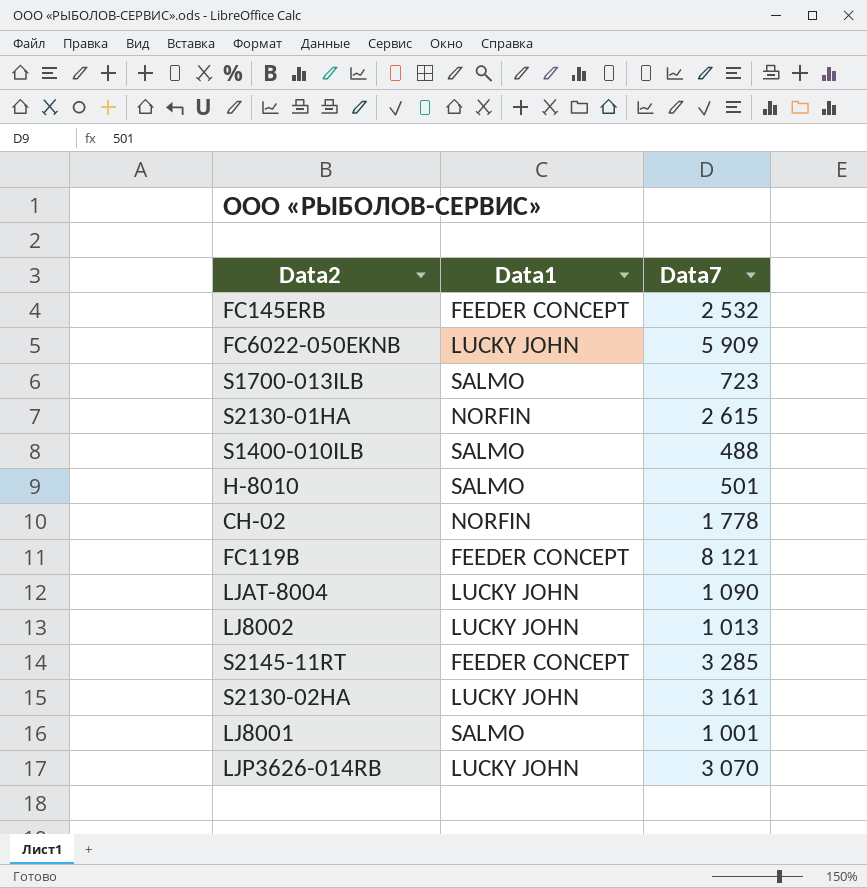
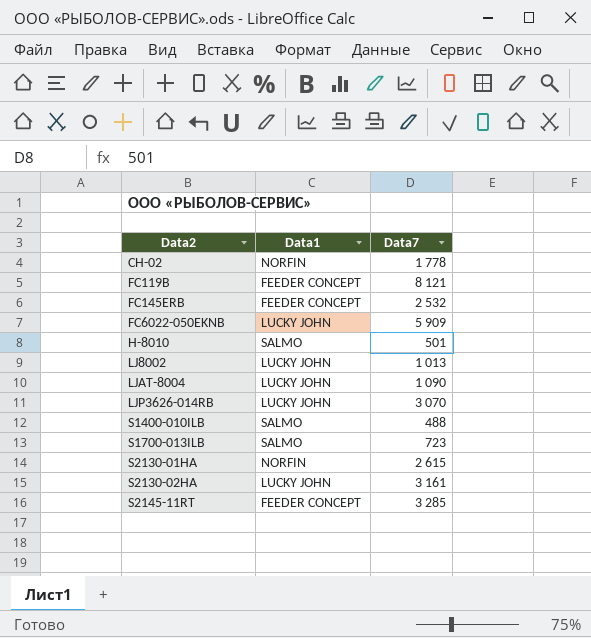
row order: none -> Data2 ascending
row LJ8001: SALMO | 1 001 -> none

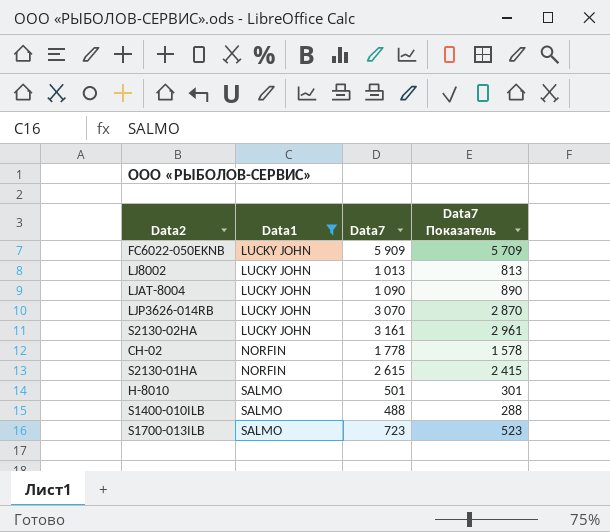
filter: none -> Data1 != FEEDER CONCEPT
row order: Data2 ascending -> Data1 ascending
column Data7 Показатель | formula: none -> [Data7] - 200

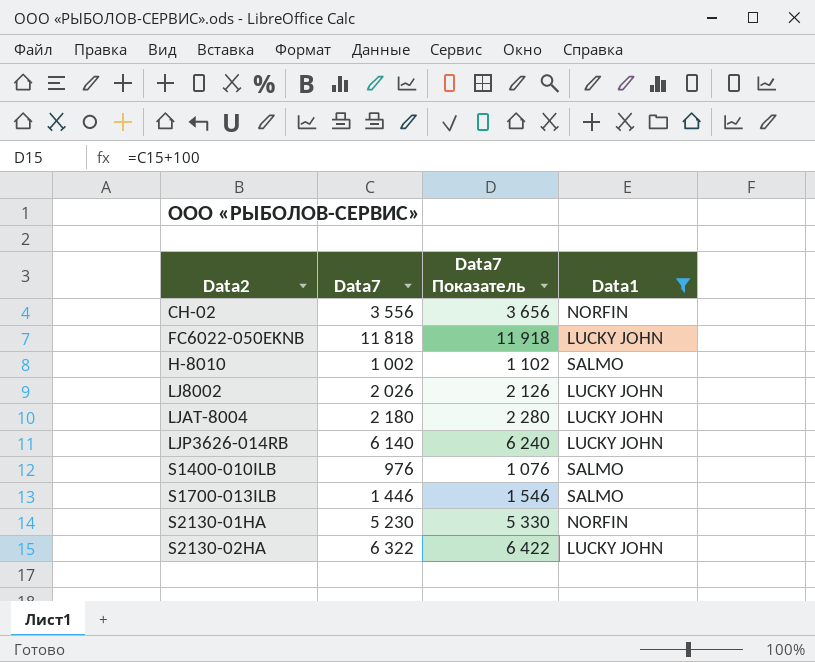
row order: Data1 ascending -> Data2 ascending
column Data7 Показатель | formula: [Data7] - 200 -> [Data7] + 100
column Data1 | position: 2 -> 4
CH-02 | Data7: 1 778 -> 3 556
FC6022-050EKNB | Data7: 5 909 -> 11 818
H-8010 | Data7: 501 -> 1 002
LJ8002 | Data7: 1 013 -> 2 026
LJAT-8004 | Data7: 1 090 -> 2 180
LJP3626-014RB | Data7: 3 070 -> 6 140
S1400-010ILB | Data7: 488 -> 976
S1700-013ILB | Data7: 723 -> 1 446
S2130-01HA | Data7: 2 615 -> 5 230
S2130-02HA | Data7: 3 161 -> 6 322

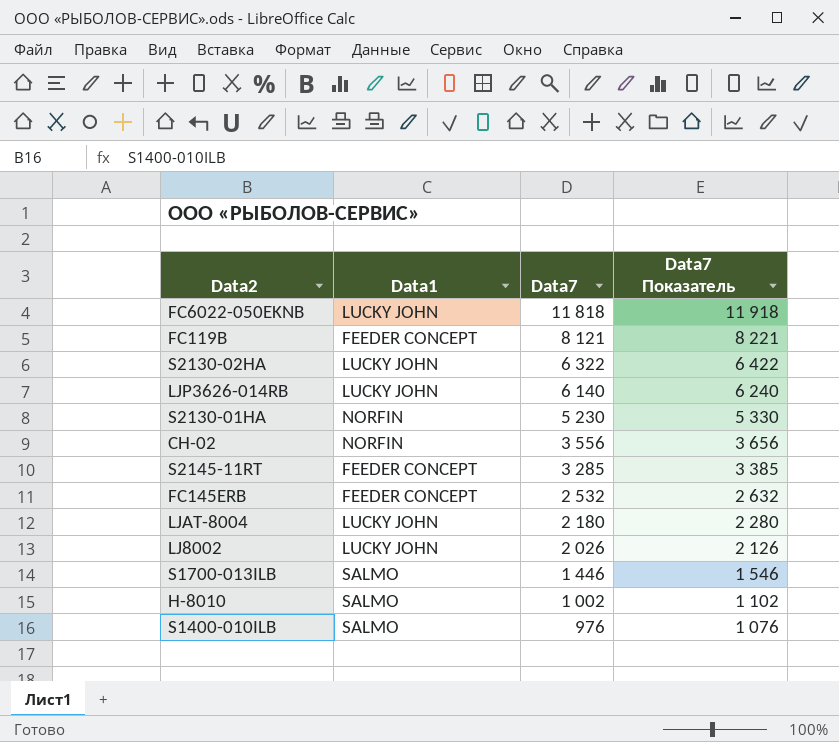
filter: Data1 != FEEDER CONCEPT -> none
row order: Data2 ascending -> Data7 descending
column Data1 | position: 4 -> 2

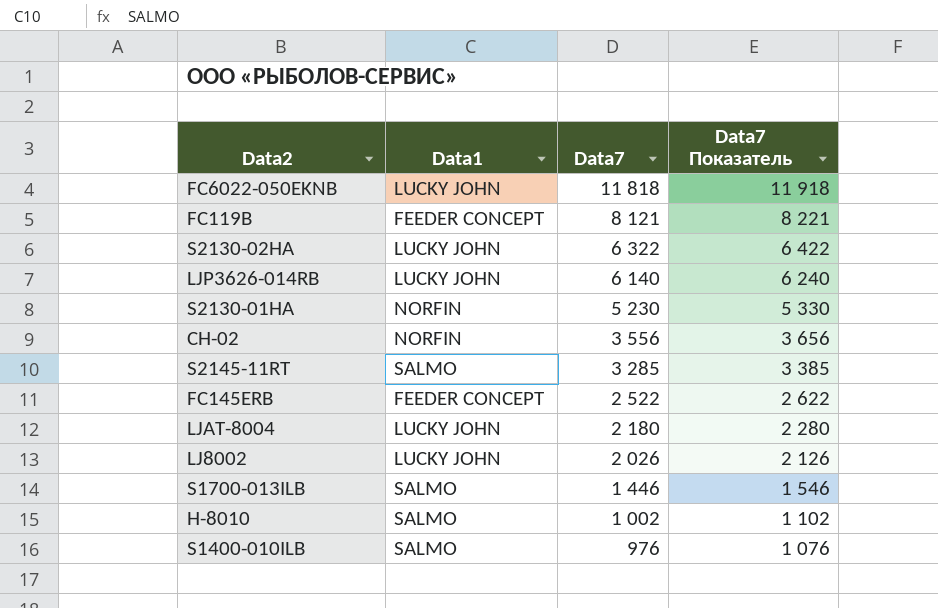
S2145-11RT | Data1: FEEDER CONCEPT -> SALMO
FC145ERB | Data7: 2 532 -> 2 522
FC145ERB | Data7 Показатель: 2 632 -> 2 622

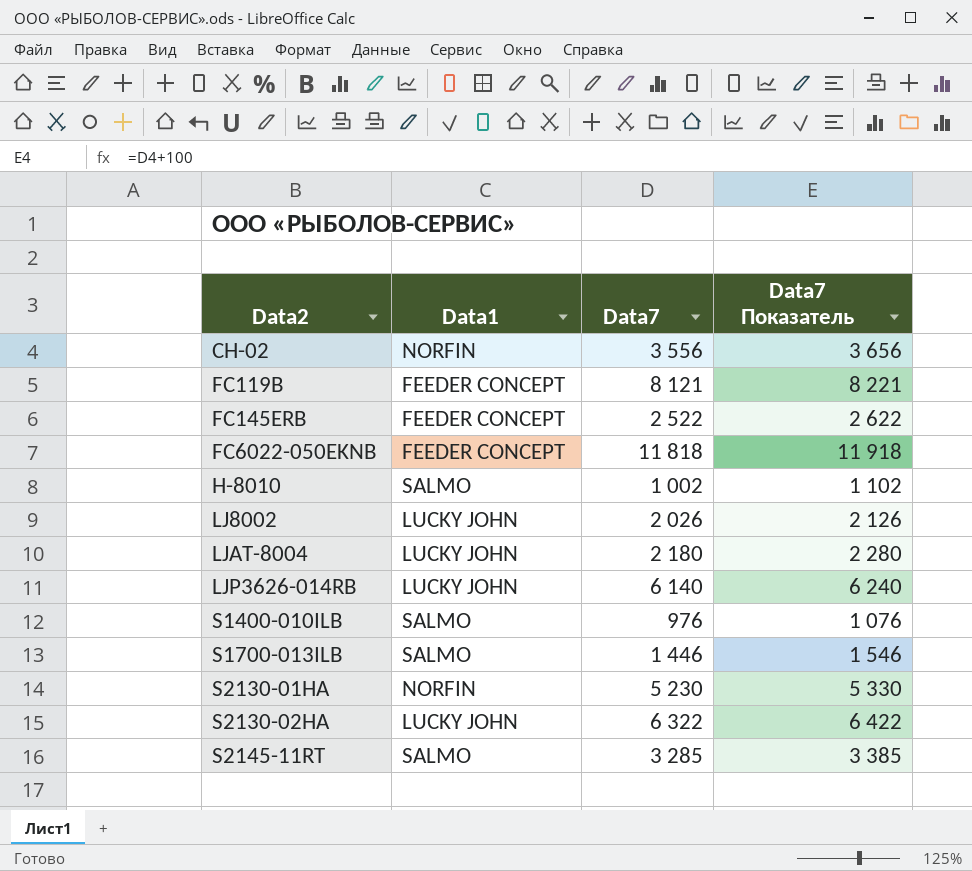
row order: Data7 descending -> Data2 ascending
FC6022-050EKNB | Data1: LUCKY JOHN -> FEEDER CONCEPT

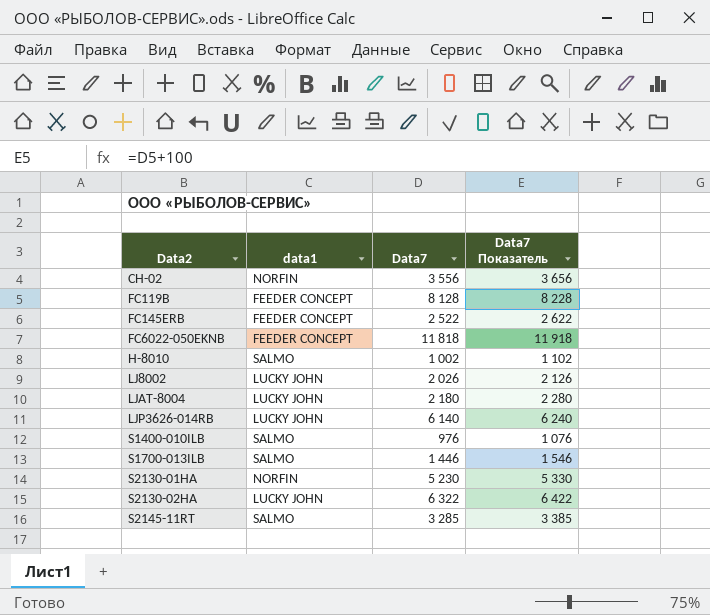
column name: Data1 -> data1
FC119B | Data7: 8 121 -> 8 128
FC119B | Data7 Показатель: 8 221 -> 8 228

